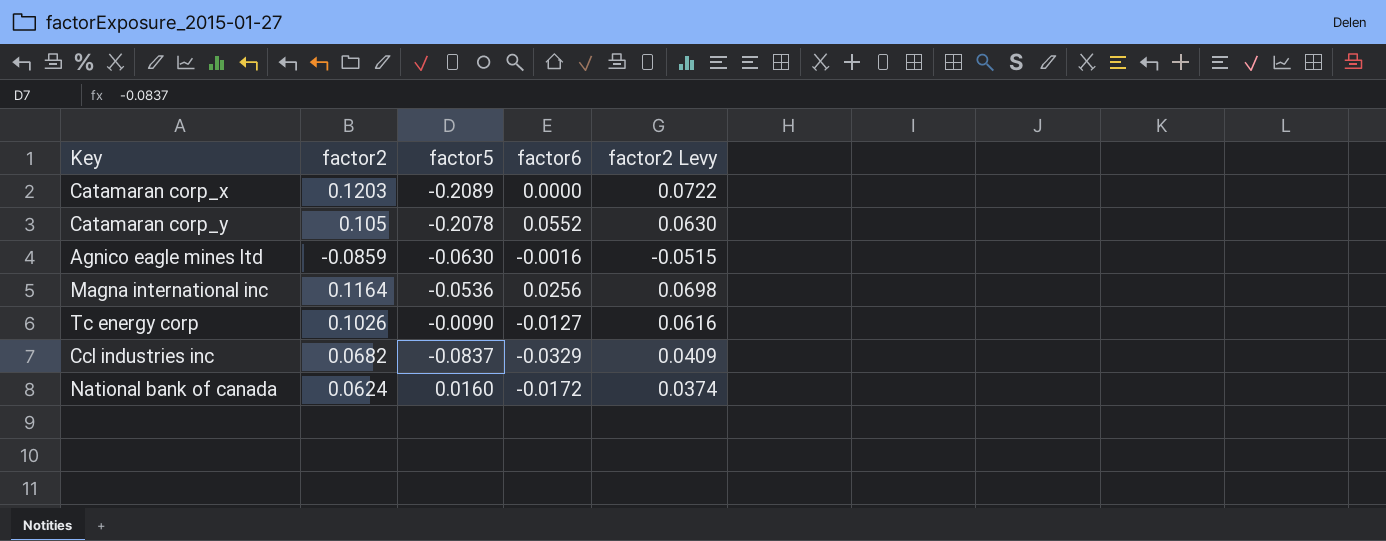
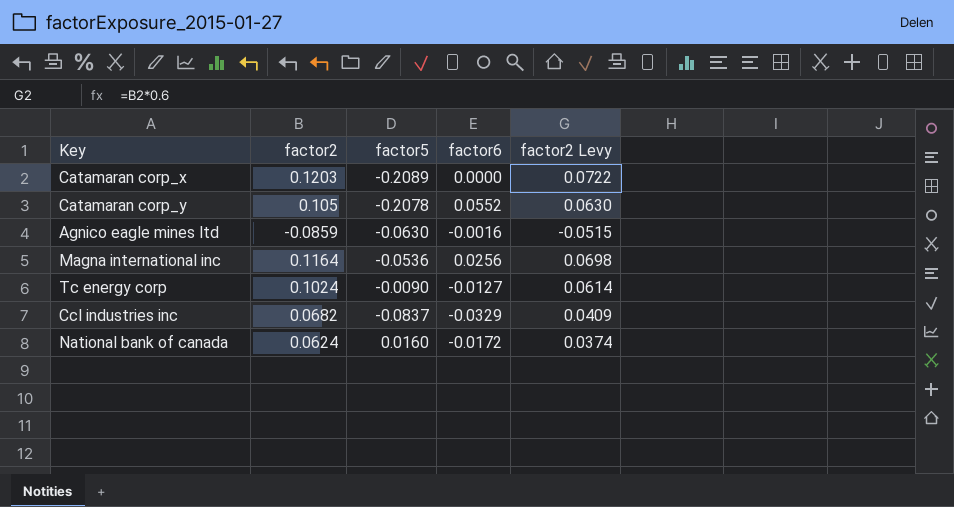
Tc energy corp | factor2: 0.1026 -> 0.1024
Tc energy corp | factor2 Levy: 0.0616 -> 0.0614

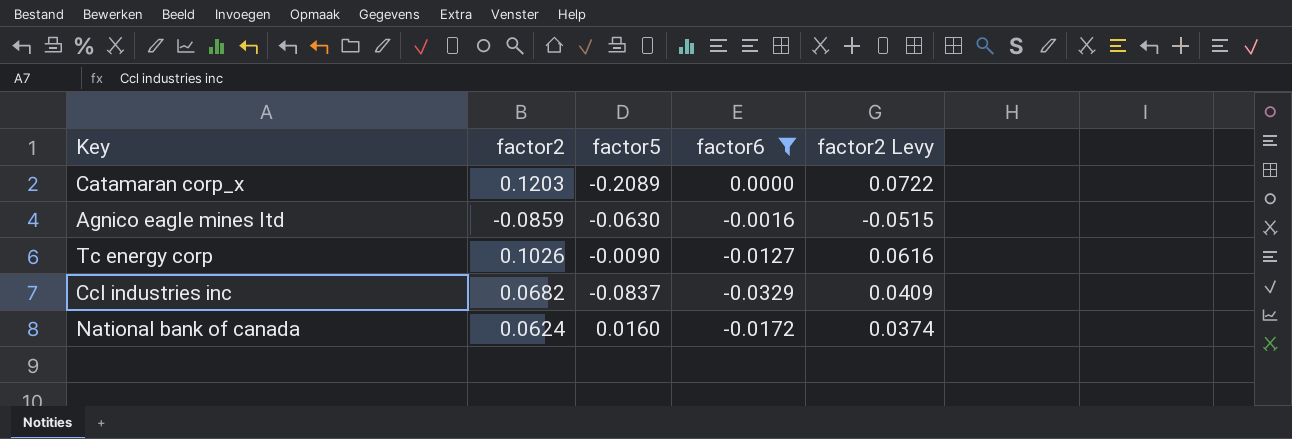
filter: none -> factor6 <= 0.0000
Tc energy corp | factor2: 0.1024 -> 0.1026
Tc energy corp | factor2 Levy: 0.0614 -> 0.0616

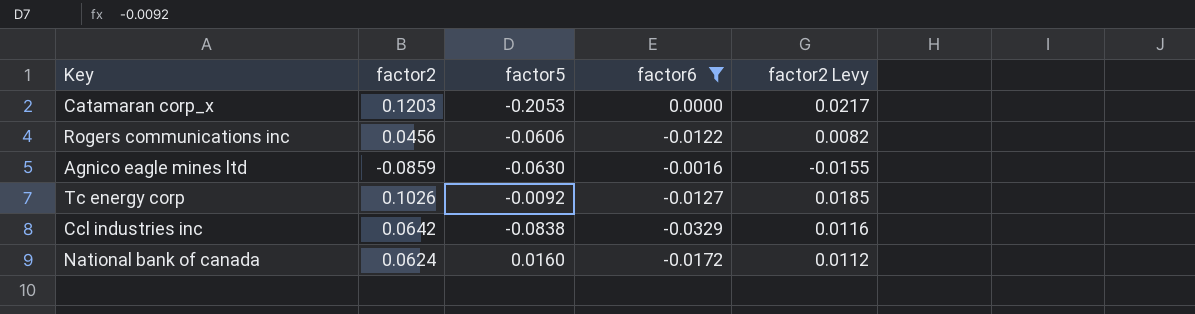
column factor2 Levy | formula: [factor2] * 0.6 -> [factor2] * 0.18
Catamaran corp_x | factor5: -0.2089 -> -0.2053
row Rogers communications inc: none -> 0.0456 | -0.0606 | -0.0122 | 0.0082
Tc energy corp | factor5: -0.0090 -> -0.0092
Ccl industries inc | factor2: 0.0682 -> 0.0642
Ccl industries inc | factor5: -0.0837 -> -0.0838

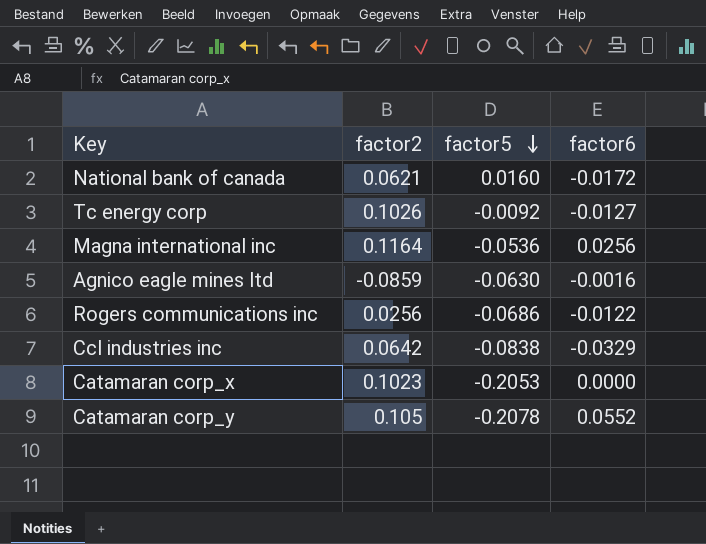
filter: factor6 <= 0.0000 -> none
row order: none -> factor5 descending
column factor2 Levy | formula: [factor2] * 0.18 -> none
National bank of canada | factor2: 0.0624 -> 0.0621
Rogers communications inc | factor2: 0.0456 -> 0.0256
Rogers communications inc | factor5: -0.0606 -> -0.0686
Catamaran corp_x | factor2: 0.1203 -> 0.1023

